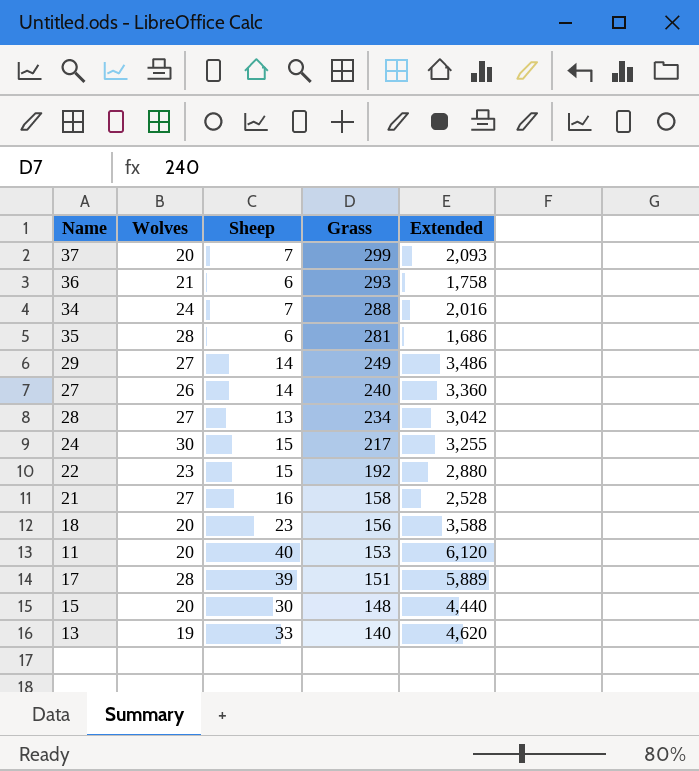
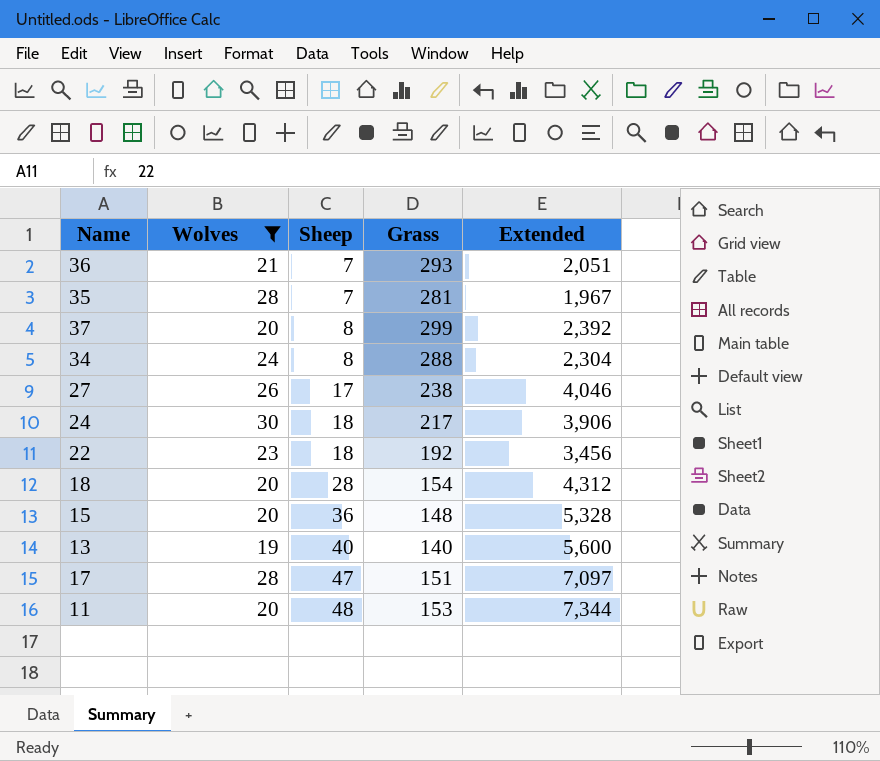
filter: none -> Wolves != 27
row order: Grass descending -> Sheep ascending
36 | Sheep: 6 -> 7
36 | Extended: 1,758 -> 2,051
35 | Sheep: 6 -> 7
35 | Extended: 1,686 -> 1,967
37 | Sheep: 7 -> 8
37 | Extended: 2,093 -> 2,392
34 | Sheep: 7 -> 8
34 | Extended: 2,016 -> 2,304
27 | Sheep: 14 -> 17
27 | Grass: 240 -> 238
27 | Extended: 3,360 -> 4,046
24 | Sheep: 15 -> 18
24 | Extended: 3,255 -> 3,906
22 | Sheep: 15 -> 18
22 | Extended: 2,880 -> 3,456
18 | Sheep: 23 -> 28
18 | Grass: 156 -> 154
18 | Extended: 3,588 -> 4,312
15 | Sheep: 30 -> 36
15 | Extended: 4,440 -> 5,328
13 | Sheep: 33 -> 40
13 | Extended: 4,620 -> 5,600
17 | Sheep: 39 -> 47
17 | Extended: 5,889 -> 7,097
11 | Sheep: 40 -> 48
11 | Extended: 6,120 -> 7,344

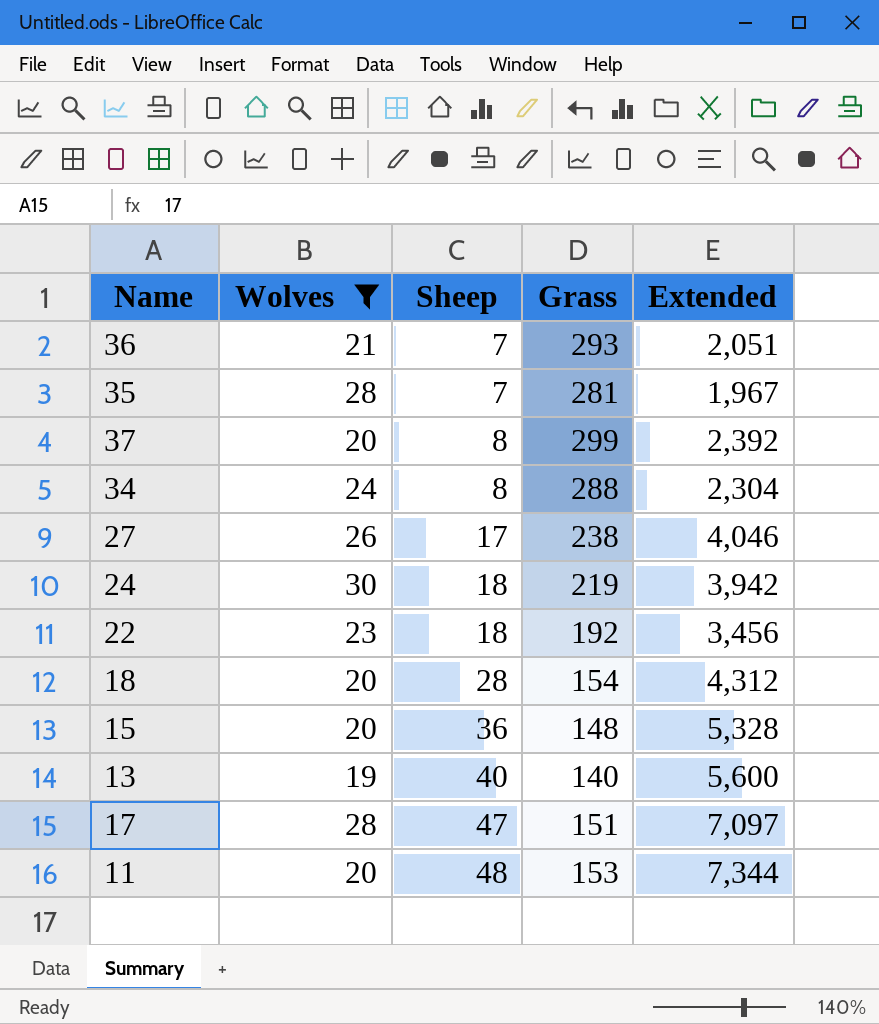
24 | Grass: 217 -> 219
24 | Extended: 3,906 -> 3,942

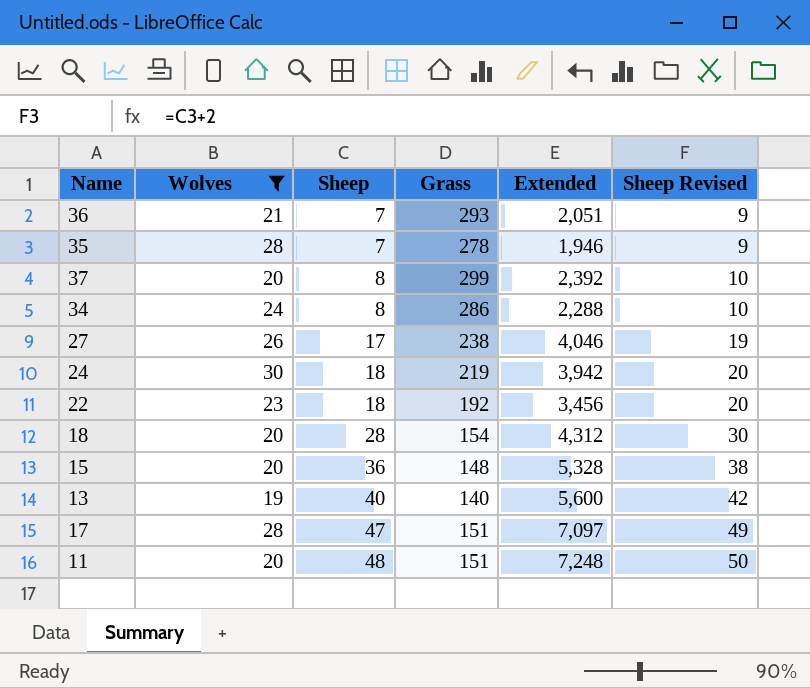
column Sheep Revised | formula: none -> [Sheep] + 2
35 | Grass: 281 -> 278
35 | Extended: 1,967 -> 1,946
34 | Grass: 288 -> 286
34 | Extended: 2,304 -> 2,288
11 | Grass: 153 -> 151
11 | Extended: 7,344 -> 7,248

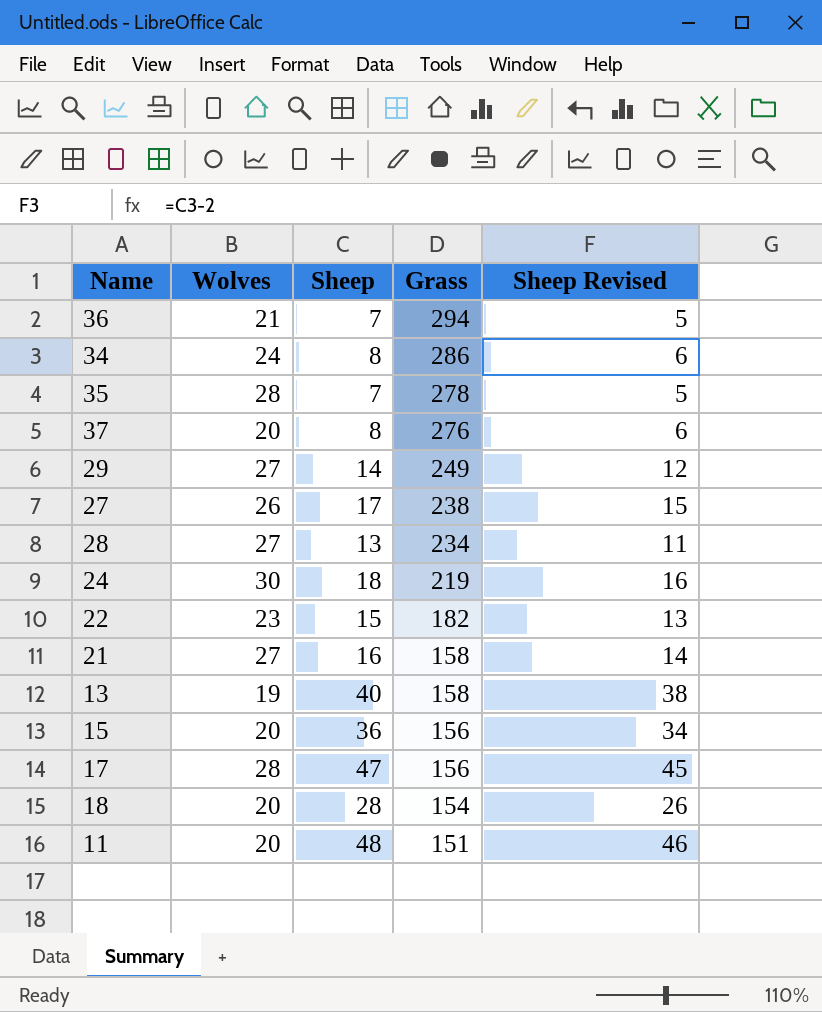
filter: Wolves != 27 -> none
row order: Sheep ascending -> Grass descending
column Extended | formula: [Sheep] * [Grass] -> none
column Sheep Revised | formula: [Sheep] + 2 -> [Sheep] - 2
36 | Grass: 293 -> 294
37 | Grass: 299 -> 276
22 | Sheep: 18 -> 15
22 | Grass: 192 -> 182
13 | Grass: 140 -> 158
15 | Grass: 148 -> 156
17 | Grass: 151 -> 156

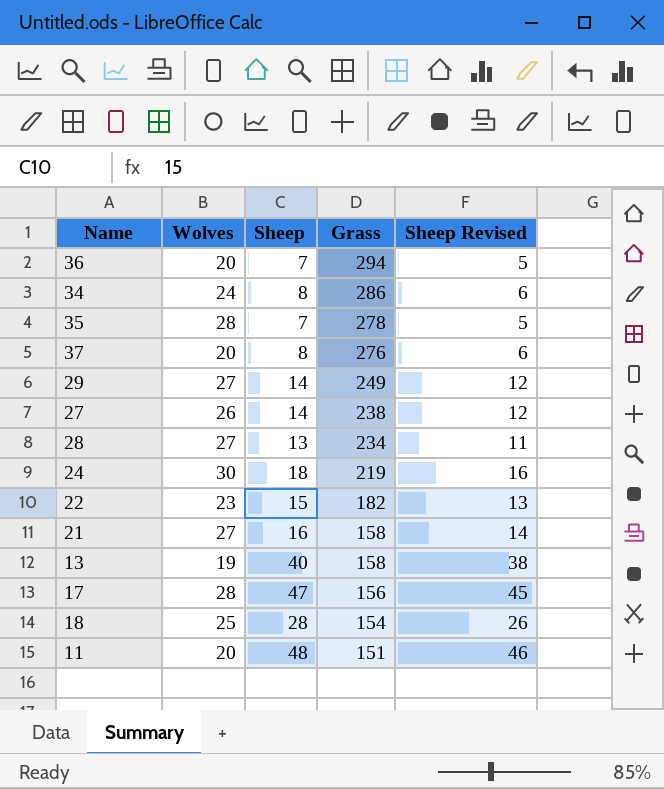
row 15: 20 | 36 | 156 | 34 -> none
36 | Wolves: 21 -> 20
27 | Sheep: 17 -> 14
27 | Sheep Revised: 15 -> 12
18 | Wolves: 20 -> 25

